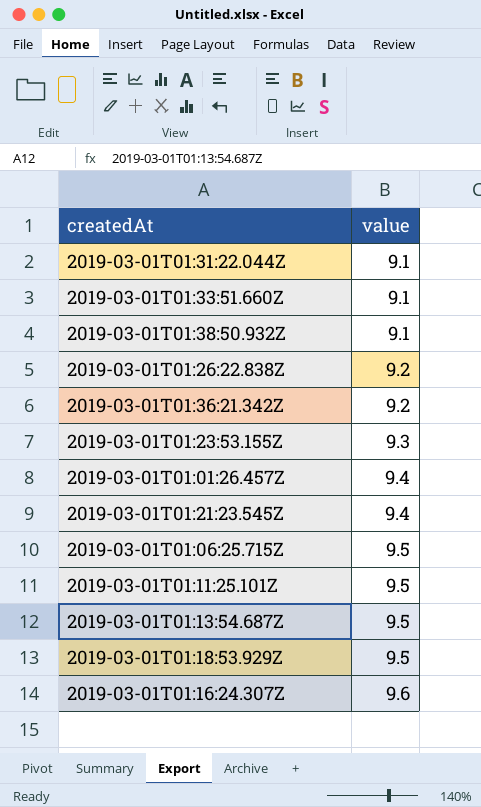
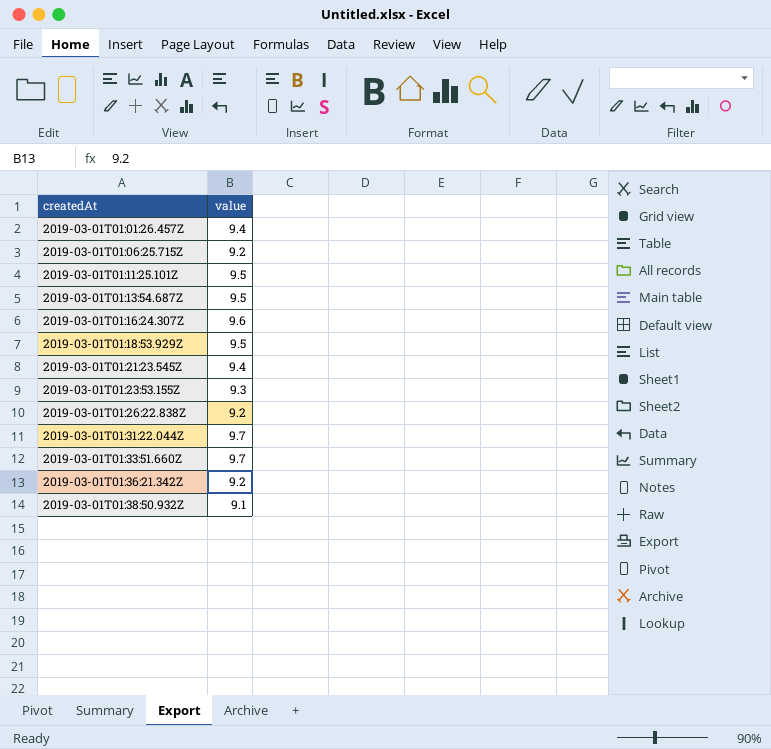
row order: value ascending -> createdAt ascending
2019-03-01T01:06:25.715Z | value: 9.5 -> 9.2
2019-03-01T01:31:22.044Z | value: 9.1 -> 9.7
2019-03-01T01:33:51.660Z | value: 9.1 -> 9.7

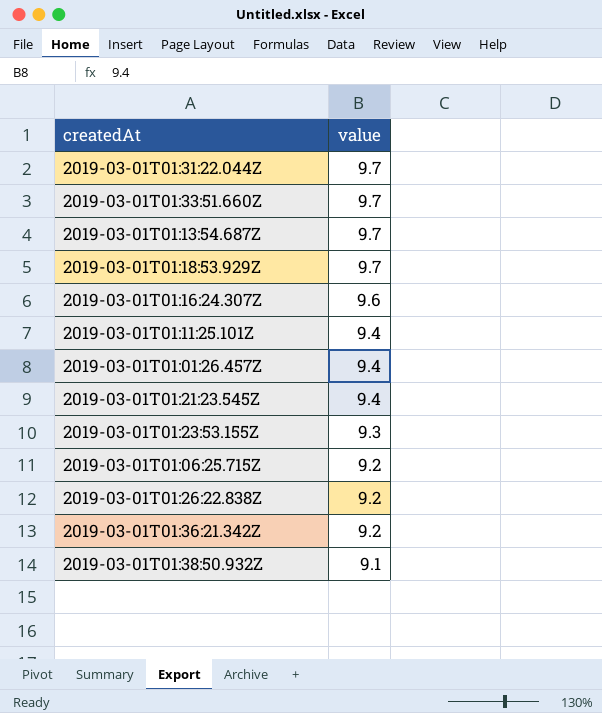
row order: createdAt ascending -> value descending
2019-03-01T01:13:54.687Z | value: 9.5 -> 9.7
2019-03-01T01:18:53.929Z | value: 9.5 -> 9.7
2019-03-01T01:11:25.101Z | value: 9.5 -> 9.4

